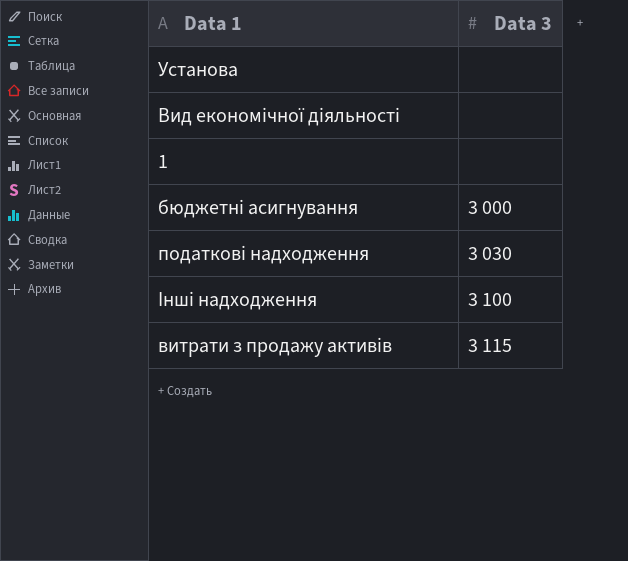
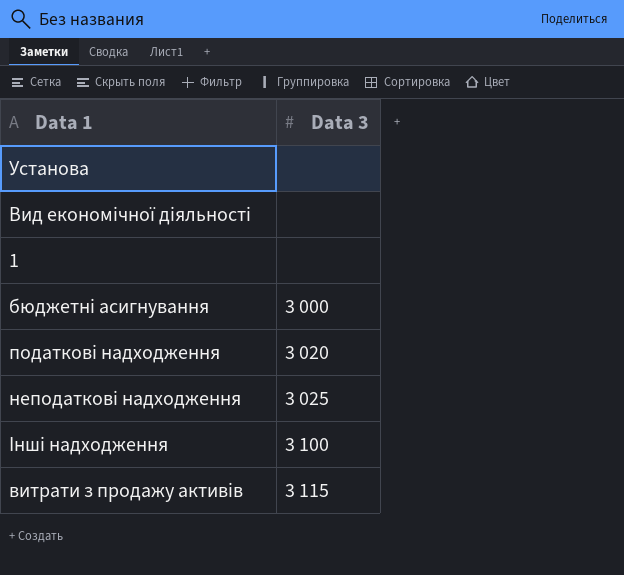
податкові надходження | Data 3: 3 030 -> 3 020
row неподаткові надходження: none -> 3 025

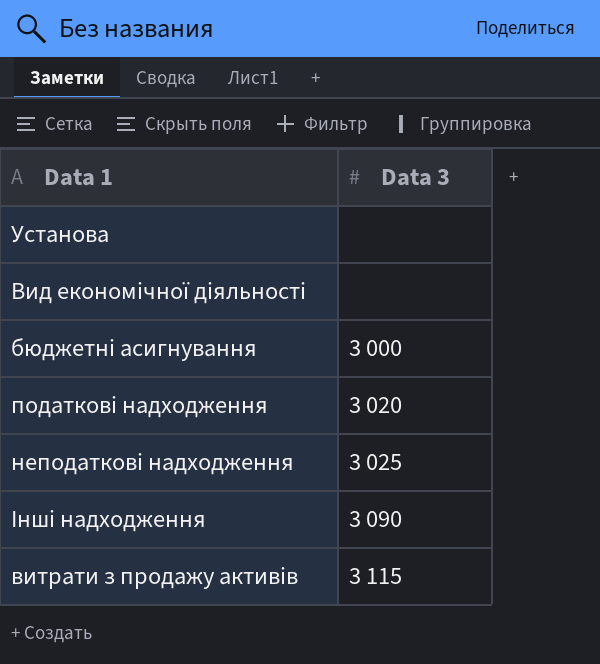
row 1: none -> none
Інші надходження | Data 3: 3 100 -> 3 090

